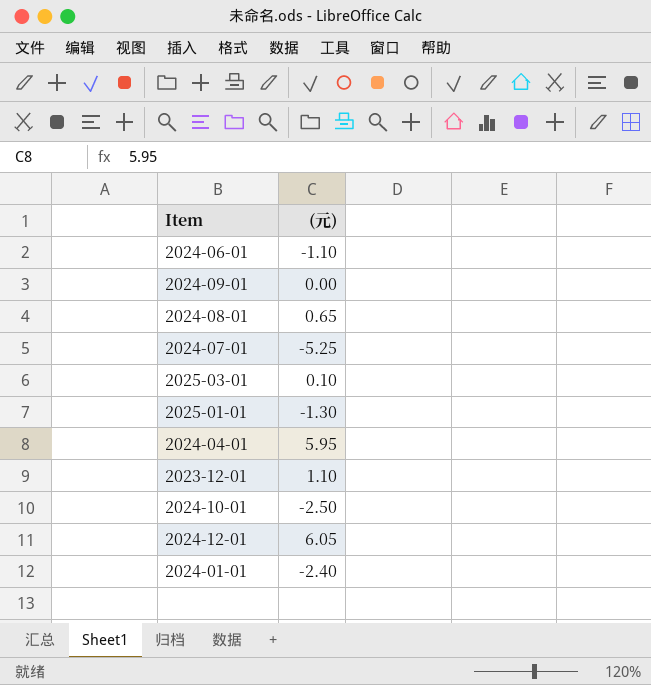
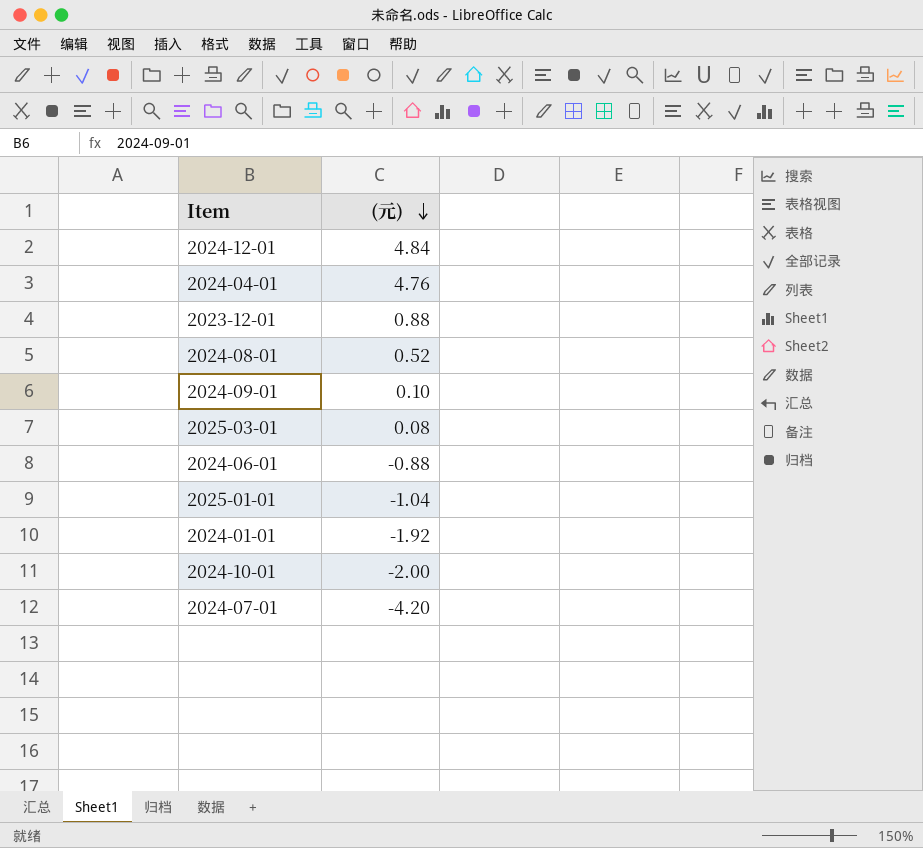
row order: none -> (元) descending
2024-12-01 | (元): 6.05 -> 4.84
2024-04-01 | (元): 5.95 -> 4.76
2023-12-01 | (元): 1.10 -> 0.88
2024-08-01 | (元): 0.65 -> 0.52
2024-09-01 | (元): 0.00 -> 0.10
2025-03-01 | (元): 0.10 -> 0.08
2024-06-01 | (元): -1.10 -> -0.88
2025-01-01 | (元): -1.30 -> -1.04
2024-01-01 | (元): -2.40 -> -1.92
2024-10-01 | (元): -2.50 -> -2.00
2024-07-01 | (元): -5.25 -> -4.20

